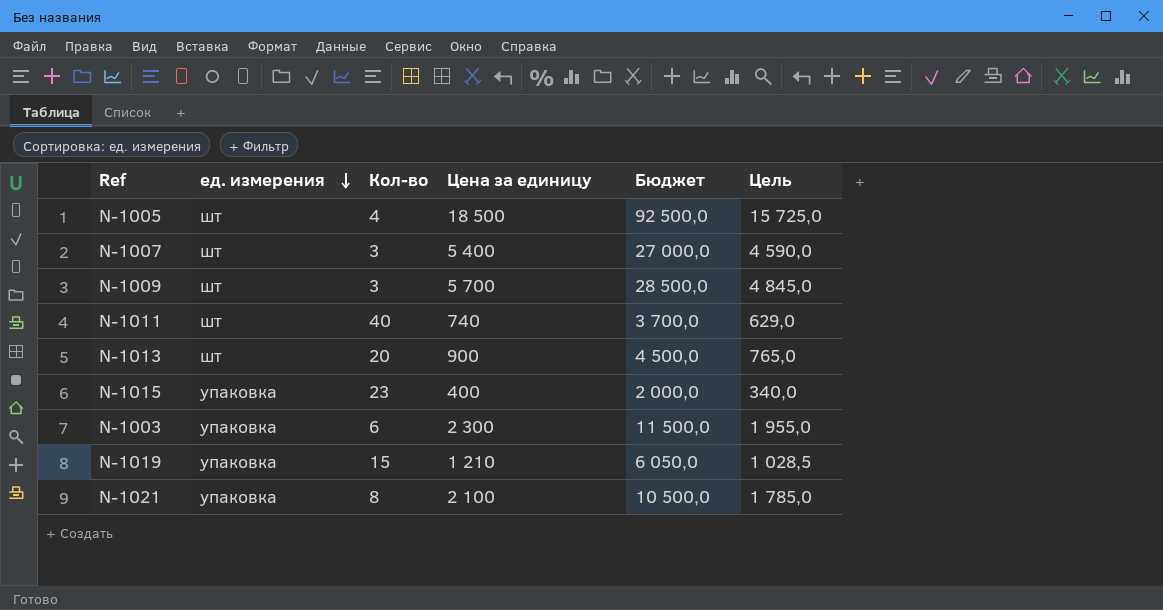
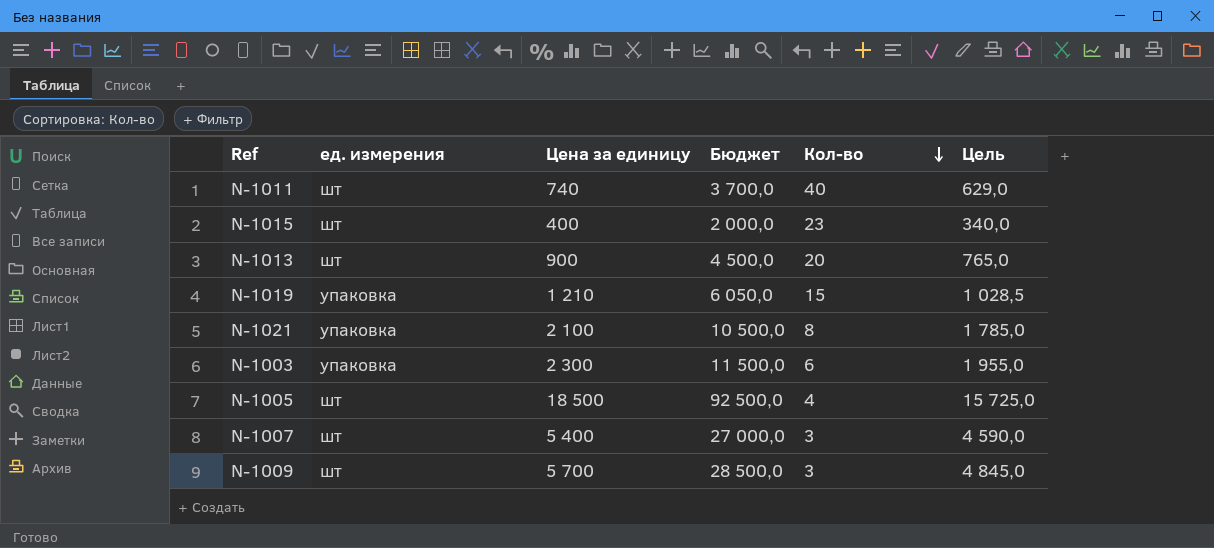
row order: ед. измерения descending -> Кол-во descending
column Кол-во | position: 3 -> 5
N-1015 | ед. измерения: упаковка -> шт

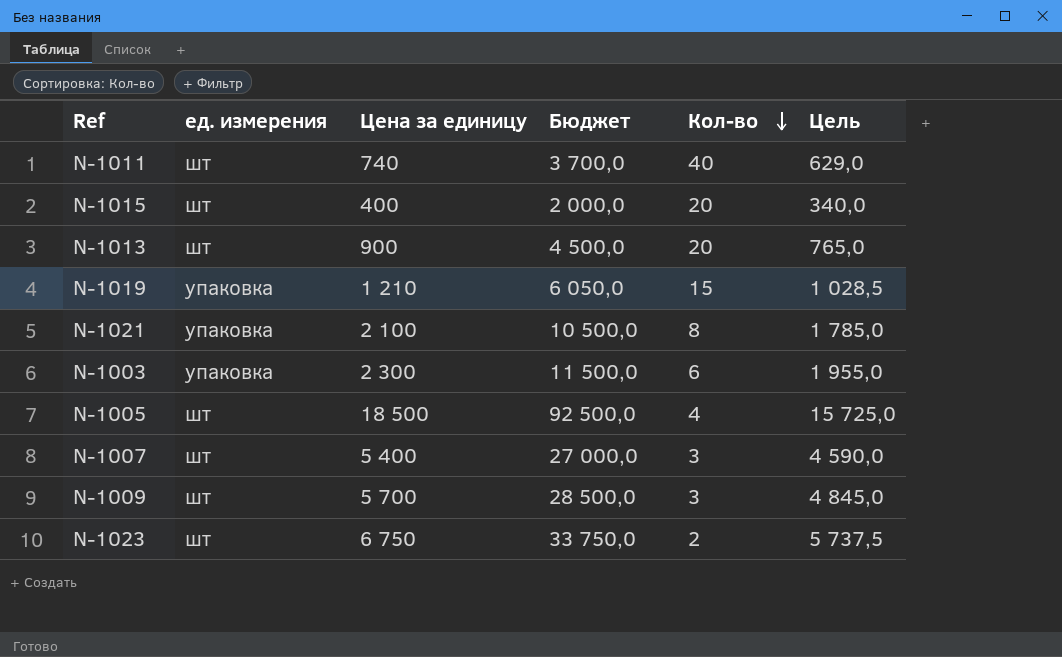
N-1015 | Кол-во: 23 -> 20
row N-1023: none -> шт | 6 750 | 33 750,0 | 2 | 5 737,5

